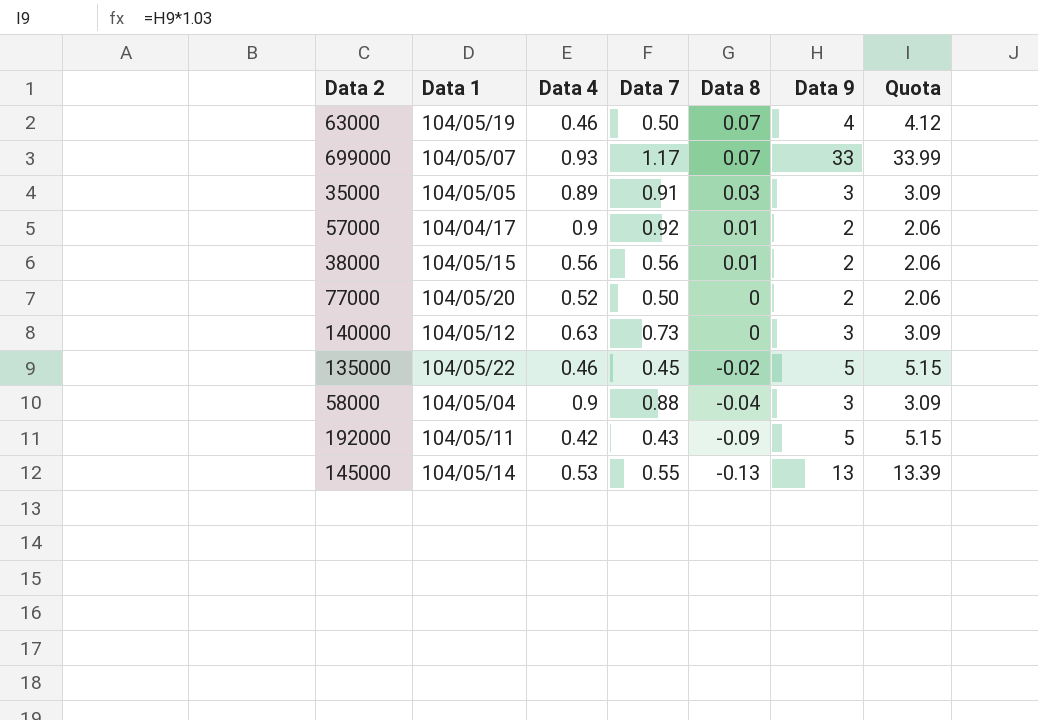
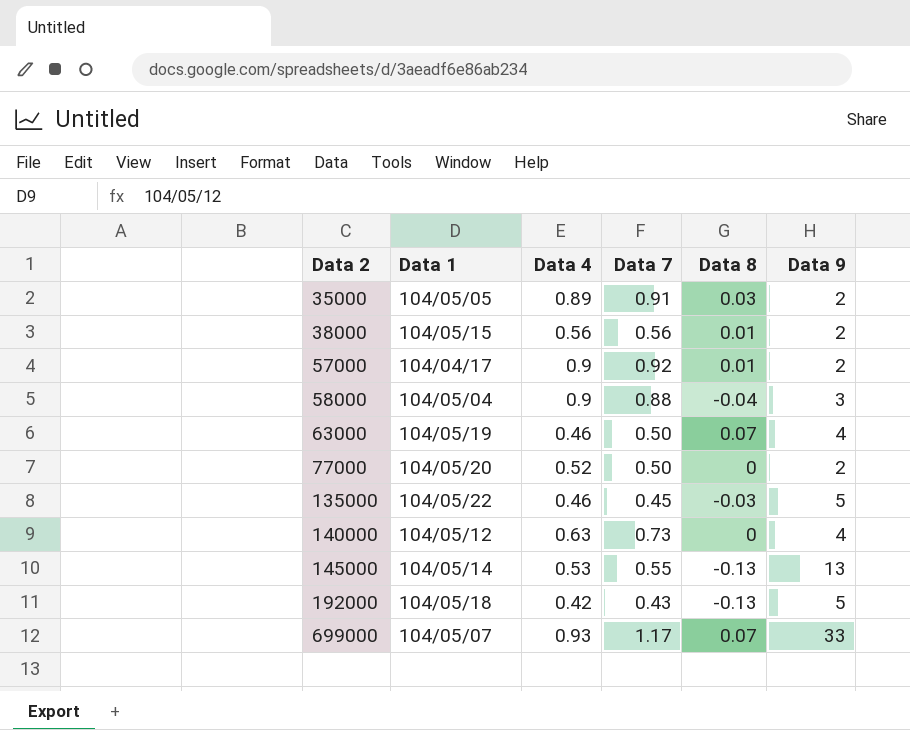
row order: Data 8 descending -> Data 2 ascending
column Quota | formula: [Data 9] * 1.03 -> none
35000 | Data 9: 3 -> 2
135000 | Data 8: -0.02 -> -0.03
140000 | Data 9: 3 -> 4
192000 | Data 1: 104/05/11 -> 104/05/18
192000 | Data 8: -0.09 -> -0.13

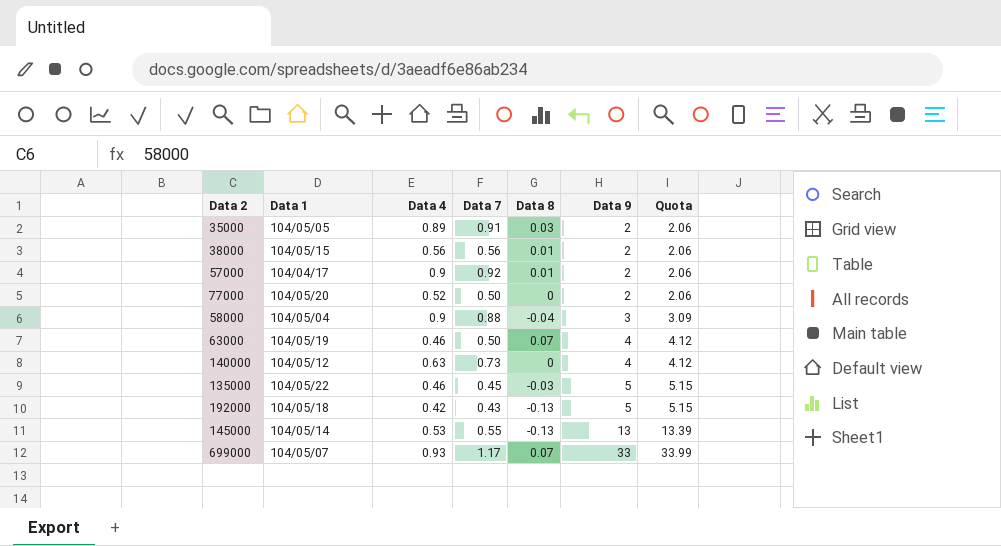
row order: Data 2 ascending -> Data 9 ascending
column Quota | formula: none -> [Data 9] * 1.03

